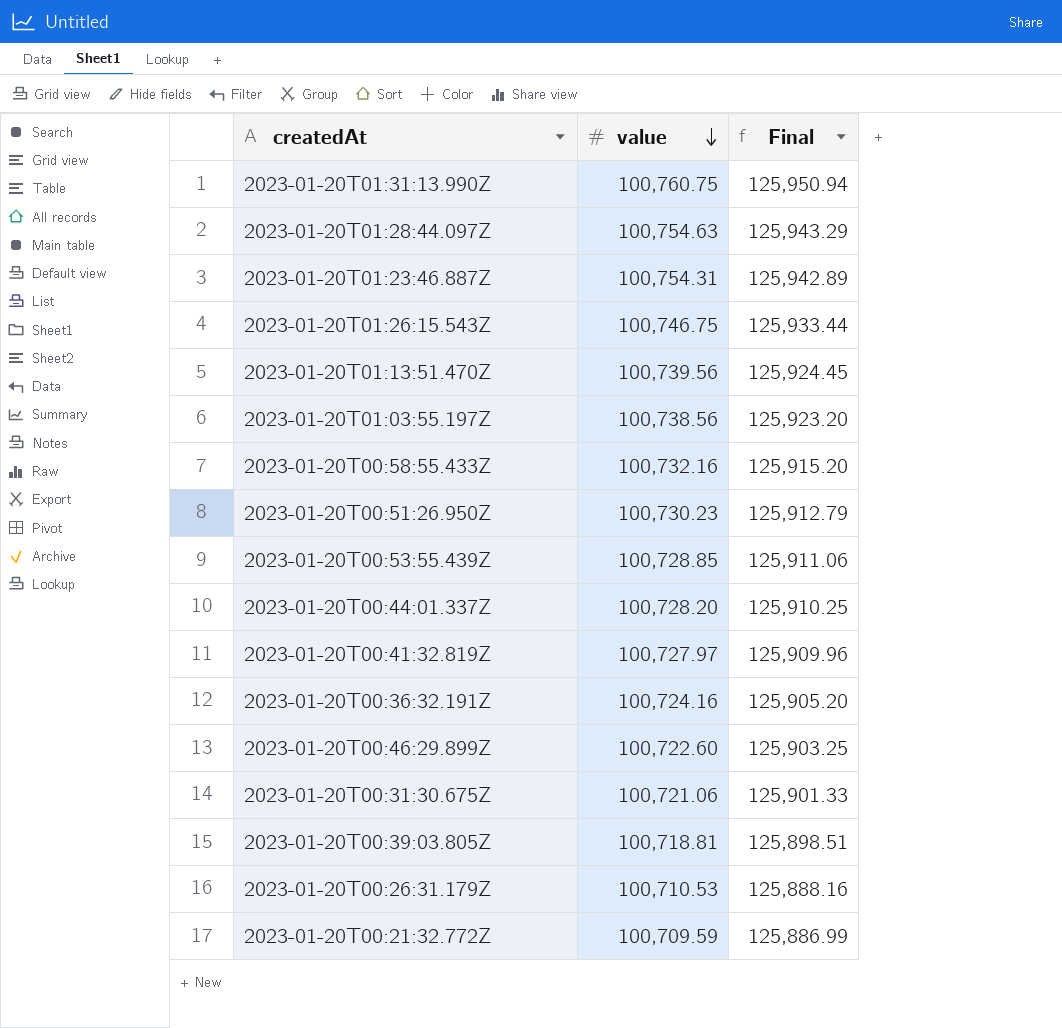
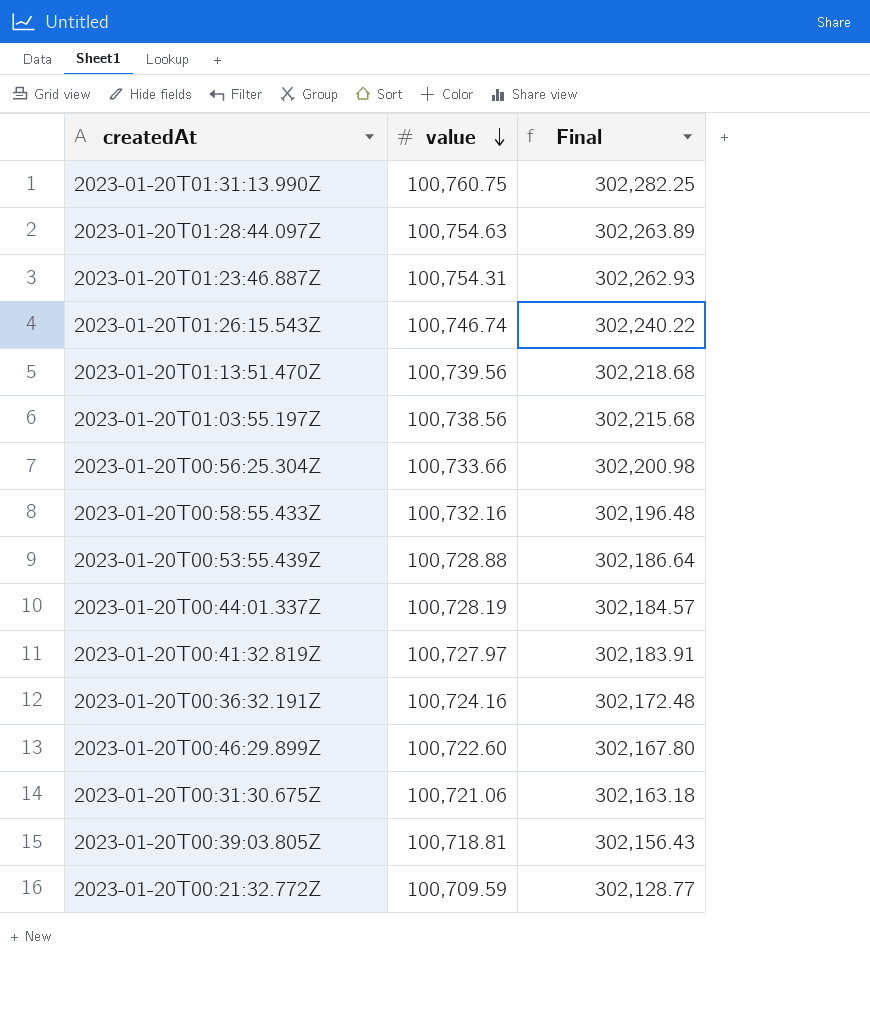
column Final | formula: [value] * 1.25 -> [value] * 3
row 2023-01-20T00:51:26.950Z: 100,730.23 | 125,912.79 -> none
row 2023-01-20T00:26:31.179Z: 100,710.53 | 125,888.16 -> none
2023-01-20T01:26:15.543Z | value: 100,746.75 -> 100,746.74
row 2023-01-20T00:56:25.304Z: none -> 100,733.66 | 302,200.98
2023-01-20T00:53:55.439Z | value: 100,728.85 -> 100,728.88
2023-01-20T00:44:01.337Z | value: 100,728.20 -> 100,728.19

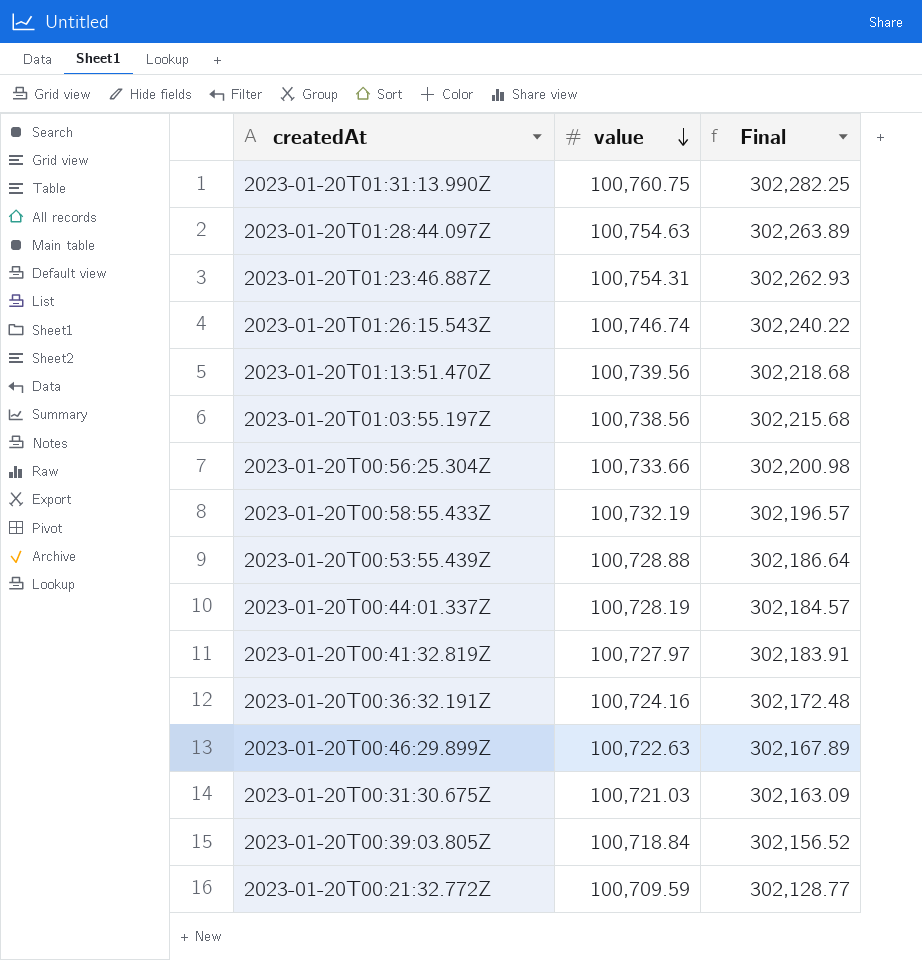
2023-01-20T00:58:55.433Z | value: 100,732.16 -> 100,732.19
2023-01-20T00:58:55.433Z | Final: 302,196.48 -> 302,196.57
2023-01-20T00:46:29.899Z | value: 100,722.60 -> 100,722.63
2023-01-20T00:46:29.899Z | Final: 302,167.80 -> 302,167.89
2023-01-20T00:31:30.675Z | value: 100,721.06 -> 100,721.03
2023-01-20T00:31:30.675Z | Final: 302,163.18 -> 302,163.09
2023-01-20T00:39:03.805Z | value: 100,718.81 -> 100,718.84
2023-01-20T00:39:03.805Z | Final: 302,156.43 -> 302,156.52

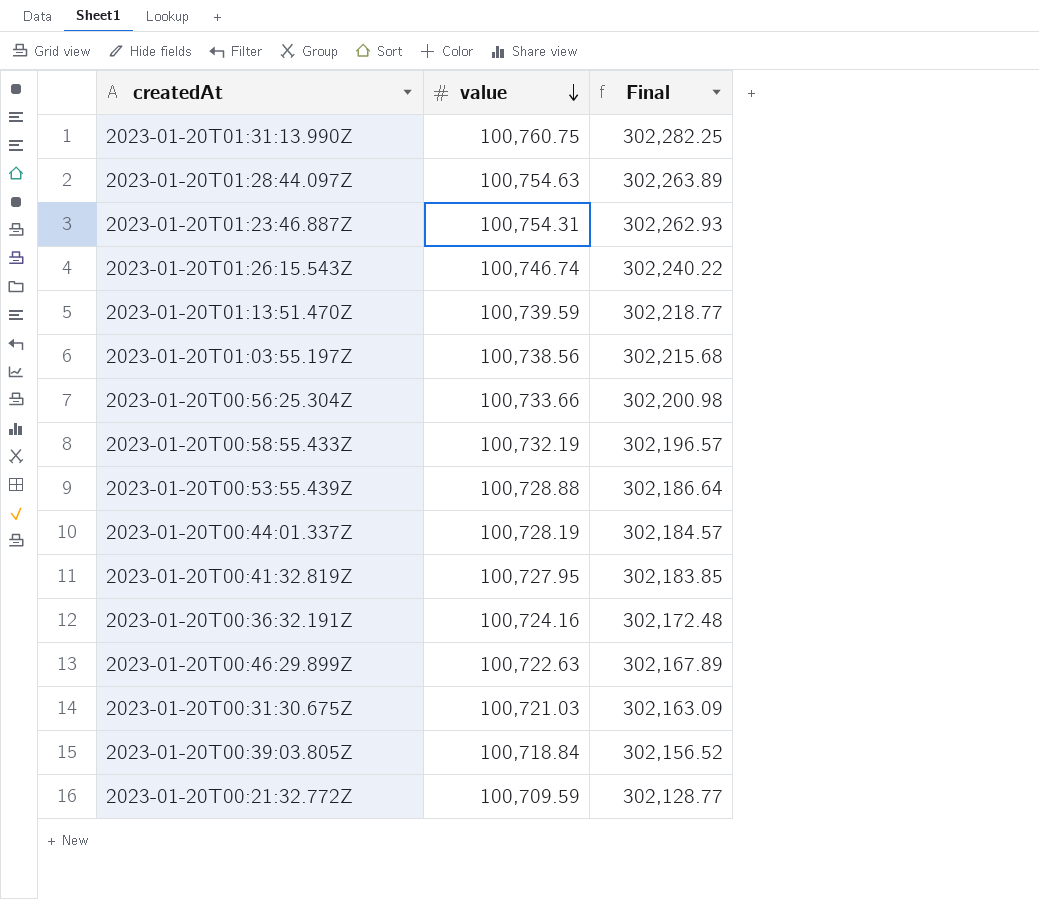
2023-01-20T01:13:51.470Z | value: 100,739.56 -> 100,739.59
2023-01-20T01:13:51.470Z | Final: 302,218.68 -> 302,218.77
2023-01-20T00:41:32.819Z | value: 100,727.97 -> 100,727.95
2023-01-20T00:41:32.819Z | Final: 302,183.91 -> 302,183.85

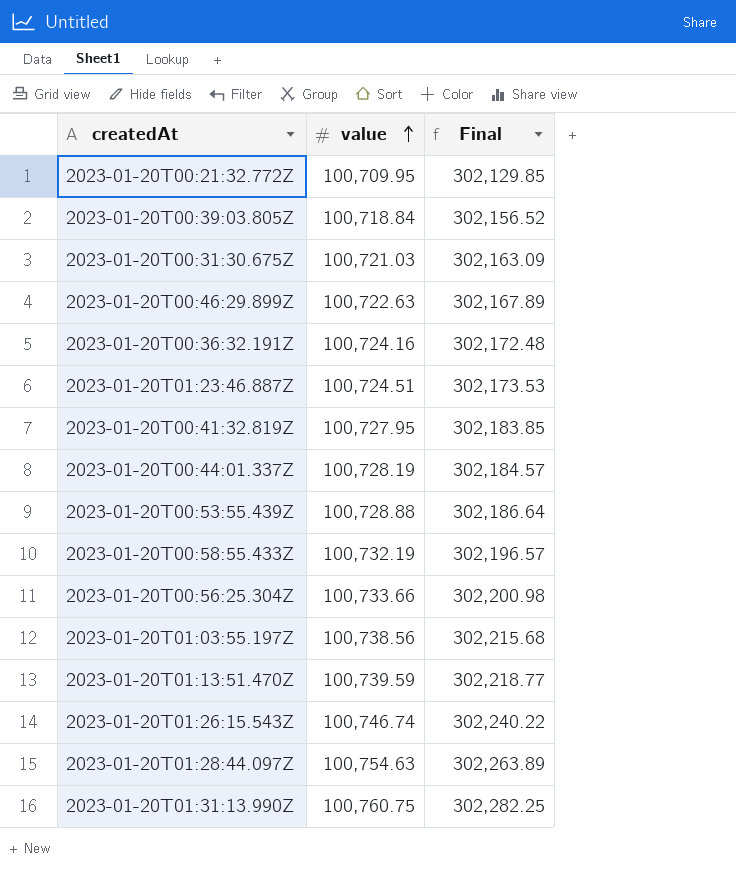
row order: value descending -> value ascending
2023-01-20T00:21:32.772Z | value: 100,709.59 -> 100,709.95
2023-01-20T00:21:32.772Z | Final: 302,128.77 -> 302,129.85
2023-01-20T01:23:46.887Z | value: 100,754.31 -> 100,724.51
2023-01-20T01:23:46.887Z | Final: 302,262.93 -> 302,173.53

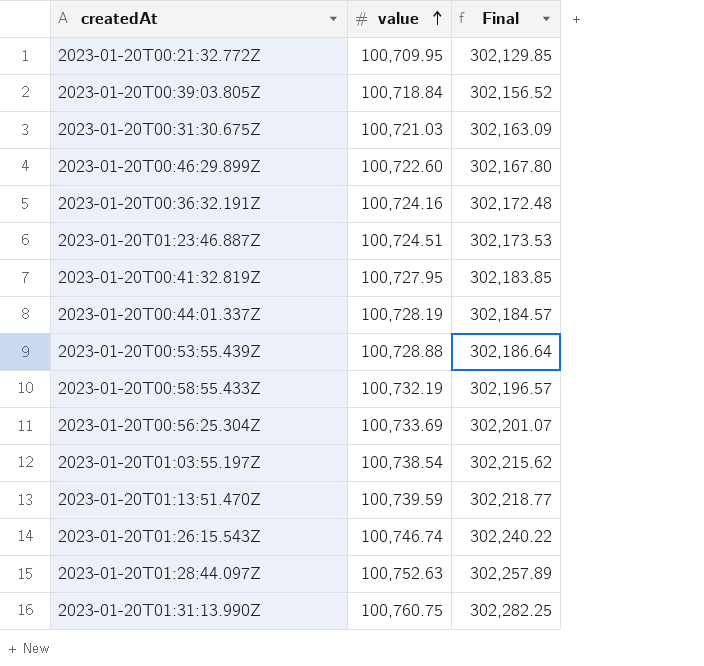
2023-01-20T00:46:29.899Z | value: 100,722.63 -> 100,722.60
2023-01-20T00:46:29.899Z | Final: 302,167.89 -> 302,167.80
2023-01-20T00:56:25.304Z | value: 100,733.66 -> 100,733.69
2023-01-20T00:56:25.304Z | Final: 302,200.98 -> 302,201.07
2023-01-20T01:03:55.197Z | value: 100,738.56 -> 100,738.54
2023-01-20T01:03:55.197Z | Final: 302,215.68 -> 302,215.62
2023-01-20T01:28:44.097Z | value: 100,754.63 -> 100,752.63
2023-01-20T01:28:44.097Z | Final: 302,263.89 -> 302,257.89

